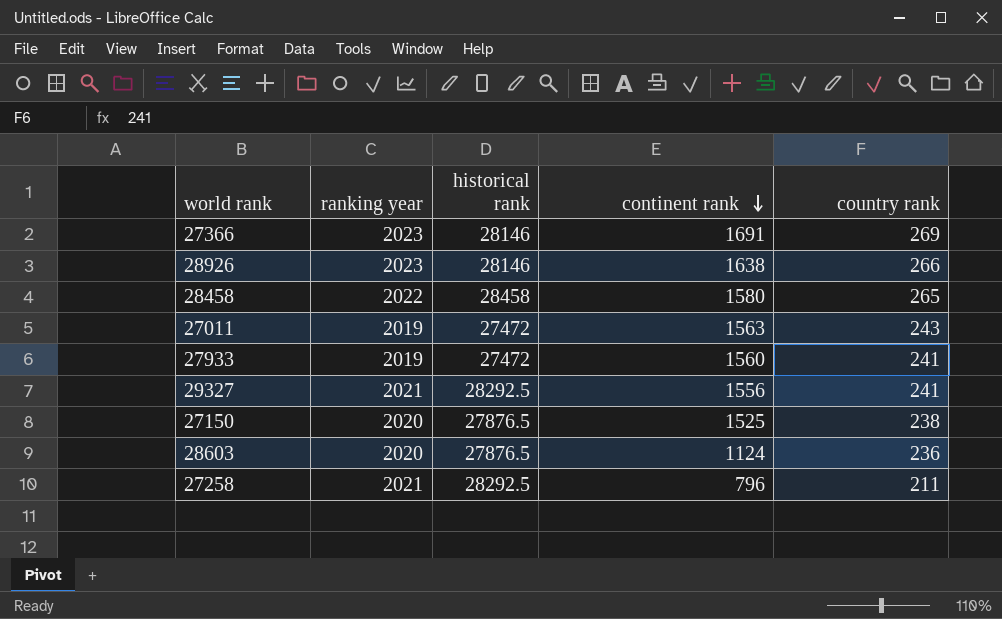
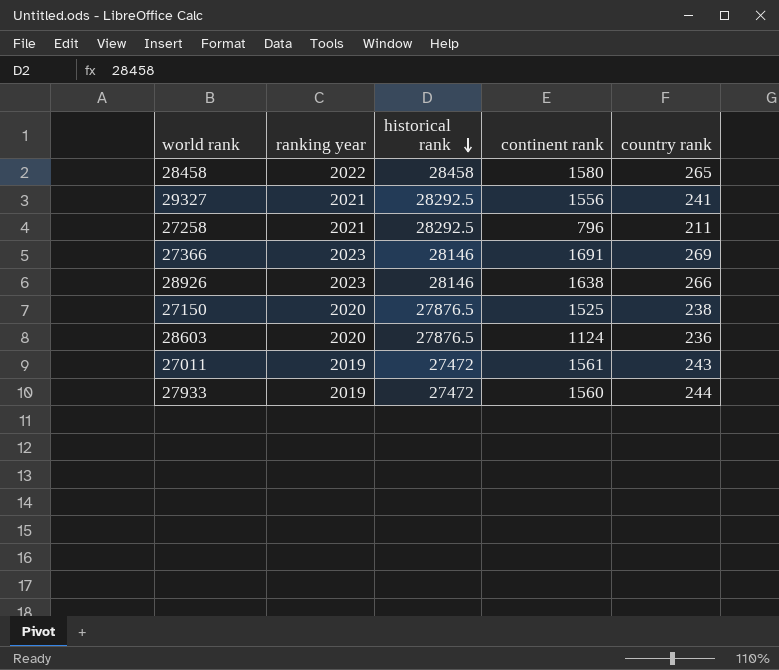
row order: continent rank descending -> historical rank descending
27011 | continent rank: 1563 -> 1561
27933 | country rank: 241 -> 244

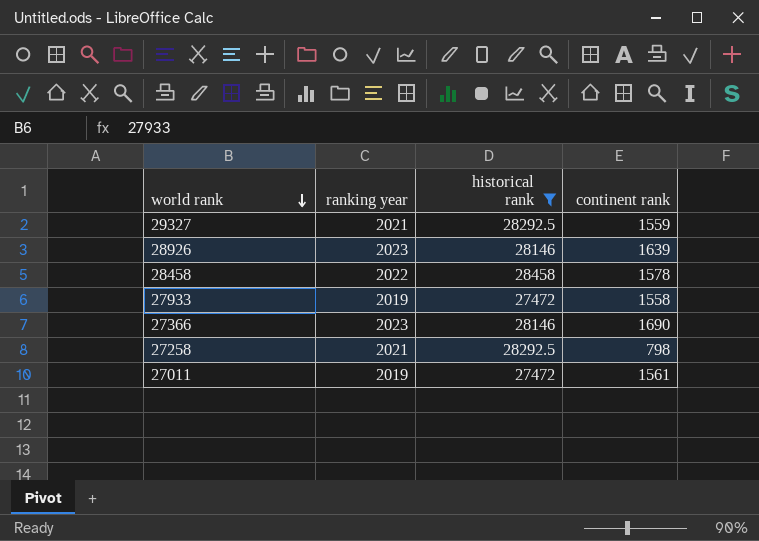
filter: none -> historical rank != 27876.5
row order: historical rank descending -> world rank descending
column country rank | position: 5 -> none
29327 | continent rank: 1556 -> 1559
28926 | continent rank: 1638 -> 1639
28458 | continent rank: 1580 -> 1578
27933 | continent rank: 1560 -> 1558
27366 | continent rank: 1691 -> 1690
27258 | continent rank: 796 -> 798

